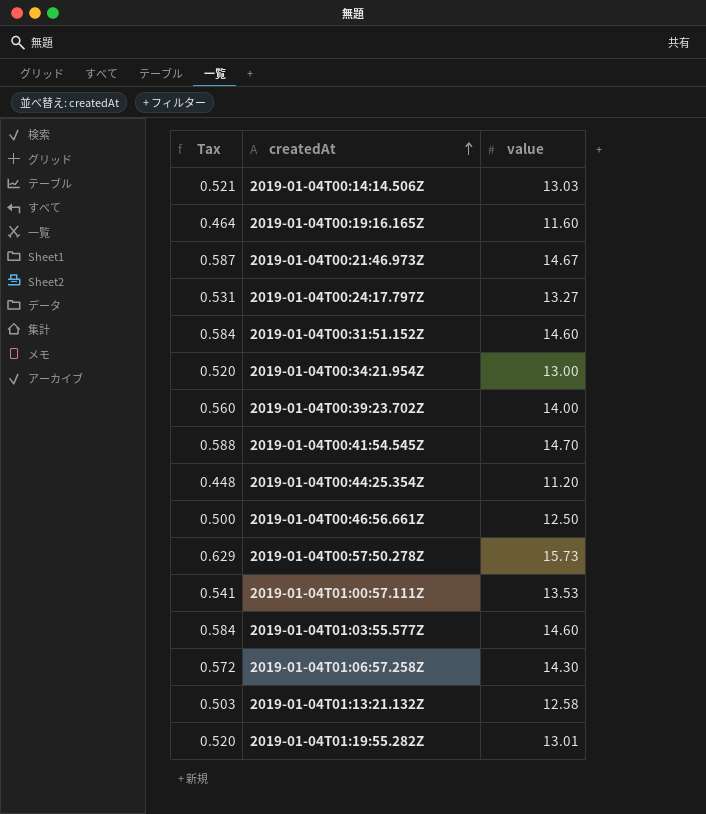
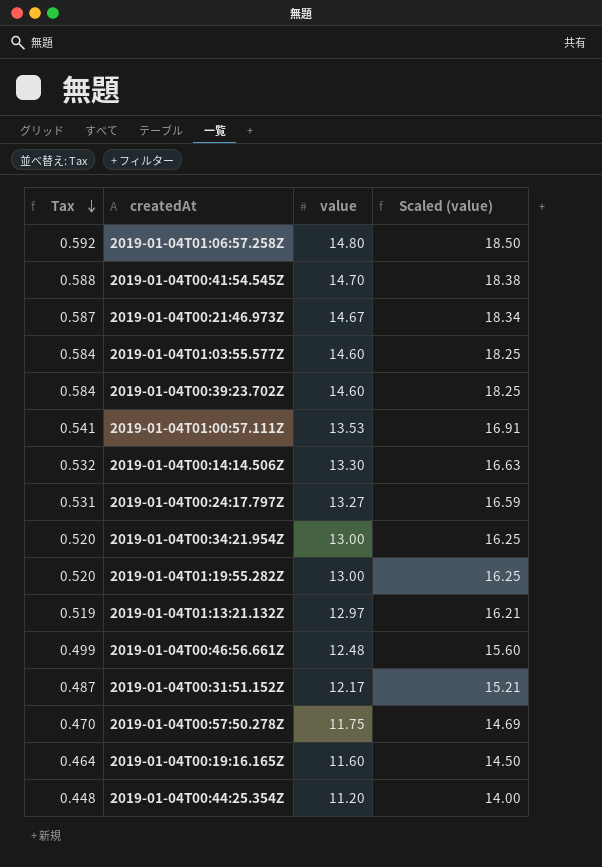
row order: createdAt ascending -> Tax descending
column Scaled (value) | formula: none -> [value] * 1.25
2019-01-04T01:06:57.258Z | Tax: 0.572 -> 0.592
2019-01-04T01:06:57.258Z | value: 14.30 -> 14.80
2019-01-04T00:39:23.702Z | Tax: 0.560 -> 0.584
2019-01-04T00:39:23.702Z | value: 14.00 -> 14.60
2019-01-04T00:14:14.506Z | Tax: 0.521 -> 0.532
2019-01-04T00:14:14.506Z | value: 13.03 -> 13.30
2019-01-04T01:19:55.282Z | value: 13.01 -> 13.00
2019-01-04T01:13:21.132Z | Tax: 0.503 -> 0.519
2019-01-04T01:13:21.132Z | value: 12.58 -> 12.97
2019-01-04T00:46:56.661Z | Tax: 0.500 -> 0.499
2019-01-04T00:46:56.661Z | value: 12.50 -> 12.48
2019-01-04T00:31:51.152Z | Tax: 0.584 -> 0.487
2019-01-04T00:31:51.152Z | value: 14.60 -> 12.17
2019-01-04T00:57:50.278Z | Tax: 0.629 -> 0.470
2019-01-04T00:57:50.278Z | value: 15.73 -> 11.75

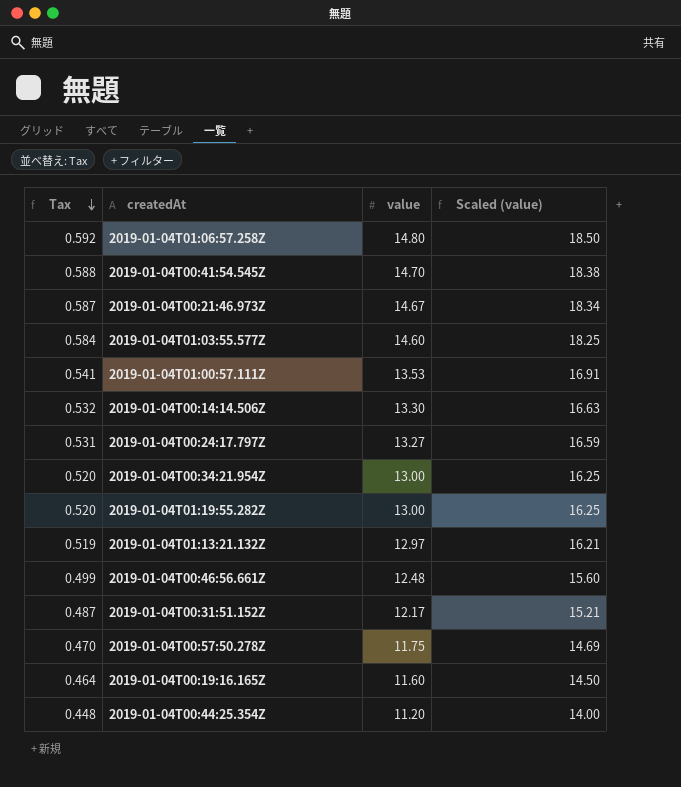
row 2019-01-04T00:39:23.702Z: 0.584 | 14.60 | 18.25 -> none

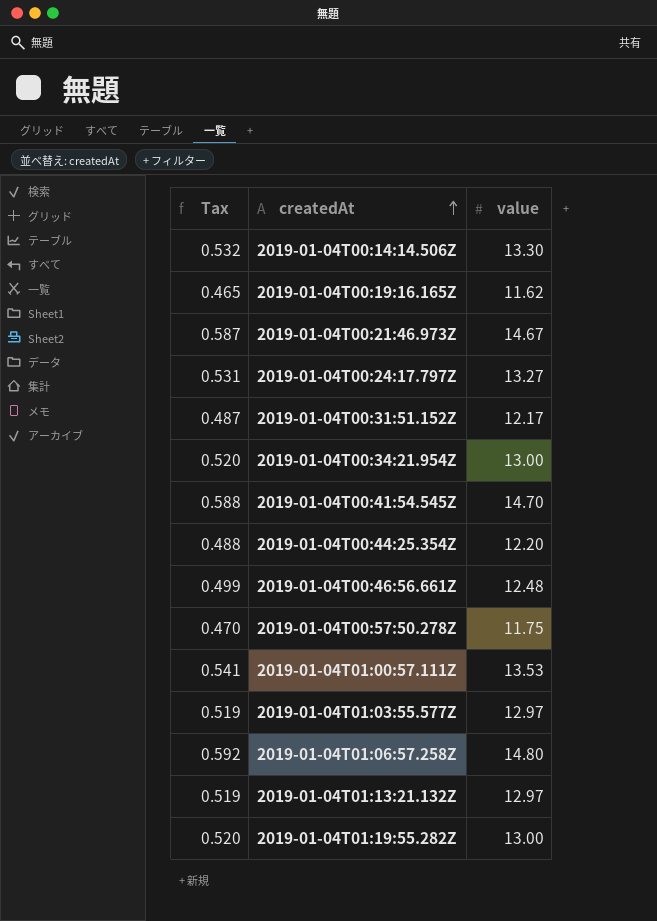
row order: Tax descending -> createdAt ascending
column Scaled (value) | formula: [value] * 1.25 -> none
2019-01-04T00:19:16.165Z | Tax: 0.464 -> 0.465
2019-01-04T00:19:16.165Z | value: 11.60 -> 11.62
2019-01-04T00:44:25.354Z | Tax: 0.448 -> 0.488
2019-01-04T00:44:25.354Z | value: 11.20 -> 12.20
2019-01-04T01:03:55.577Z | Tax: 0.584 -> 0.519
2019-01-04T01:03:55.577Z | value: 14.60 -> 12.97

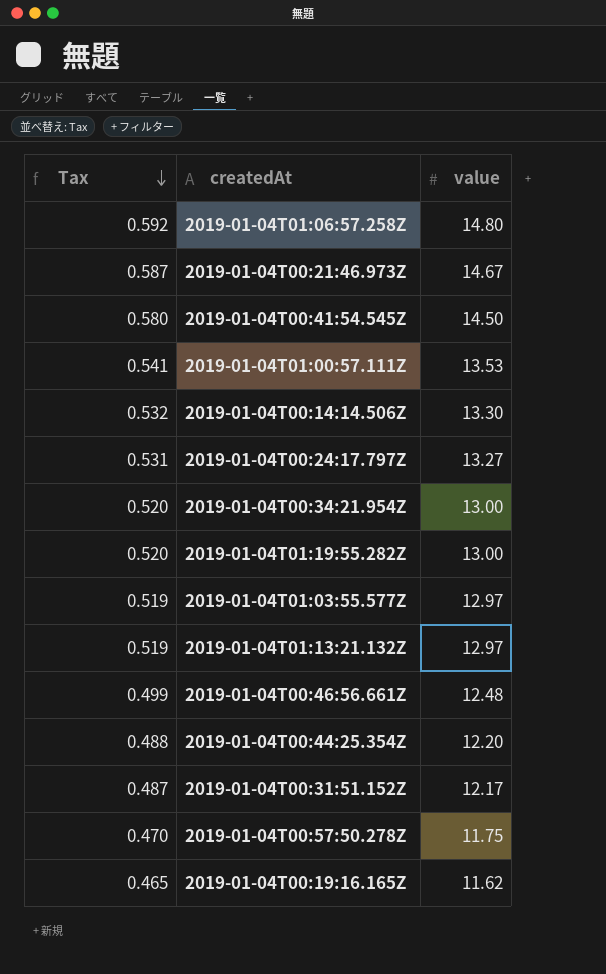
row order: createdAt ascending -> Tax descending
2019-01-04T00:41:54.545Z | Tax: 0.588 -> 0.580
2019-01-04T00:41:54.545Z | value: 14.70 -> 14.50

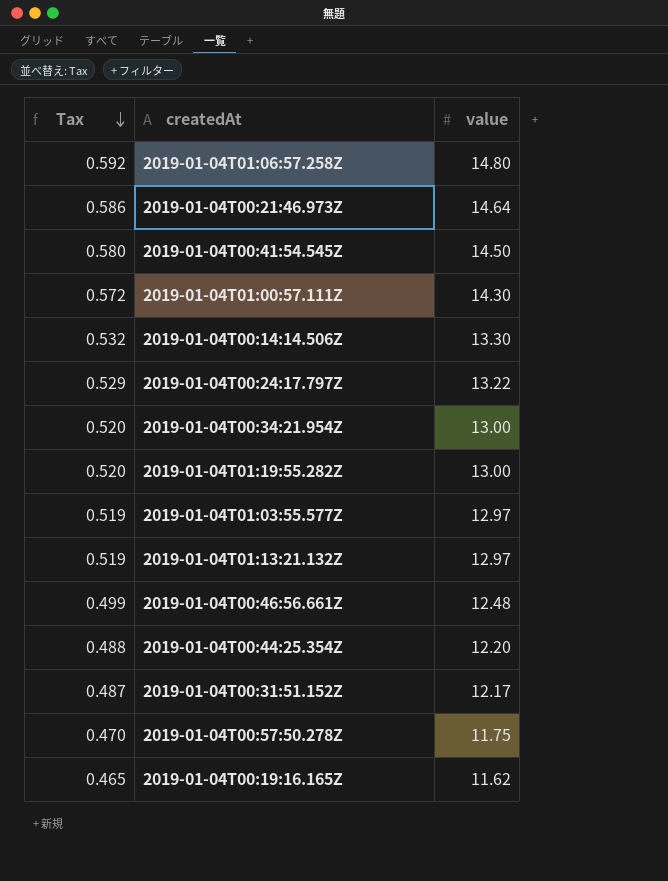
2019-01-04T00:21:46.973Z | Tax: 0.587 -> 0.586
2019-01-04T00:21:46.973Z | value: 14.67 -> 14.64
2019-01-04T01:00:57.111Z | Tax: 0.541 -> 0.572
2019-01-04T01:00:57.111Z | value: 13.53 -> 14.30
2019-01-04T00:24:17.797Z | Tax: 0.531 -> 0.529
2019-01-04T00:24:17.797Z | value: 13.27 -> 13.22

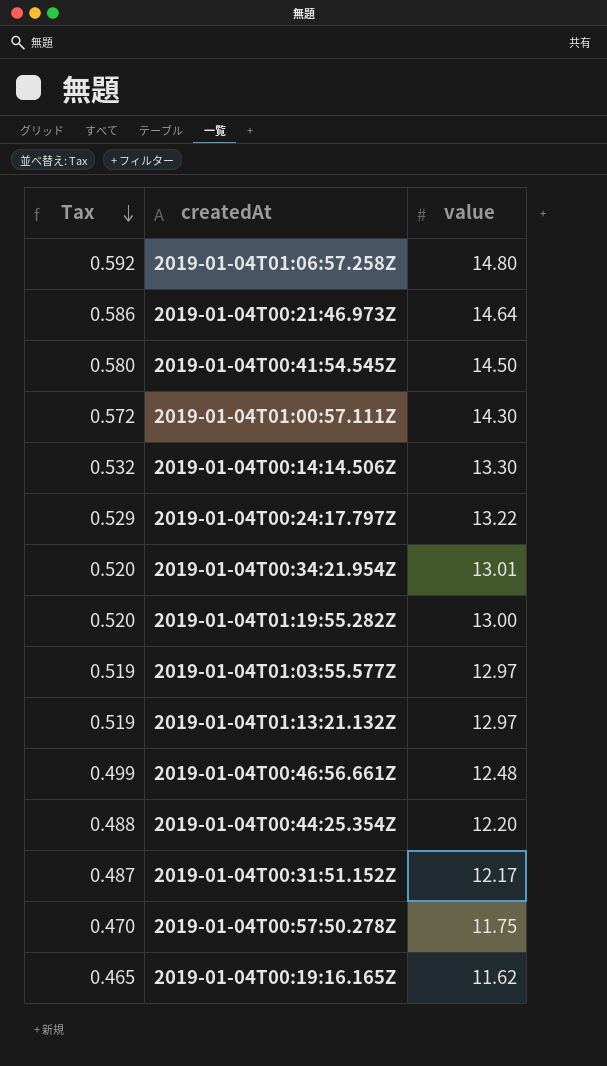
2019-01-04T00:34:21.954Z | value: 13.00 -> 13.01

